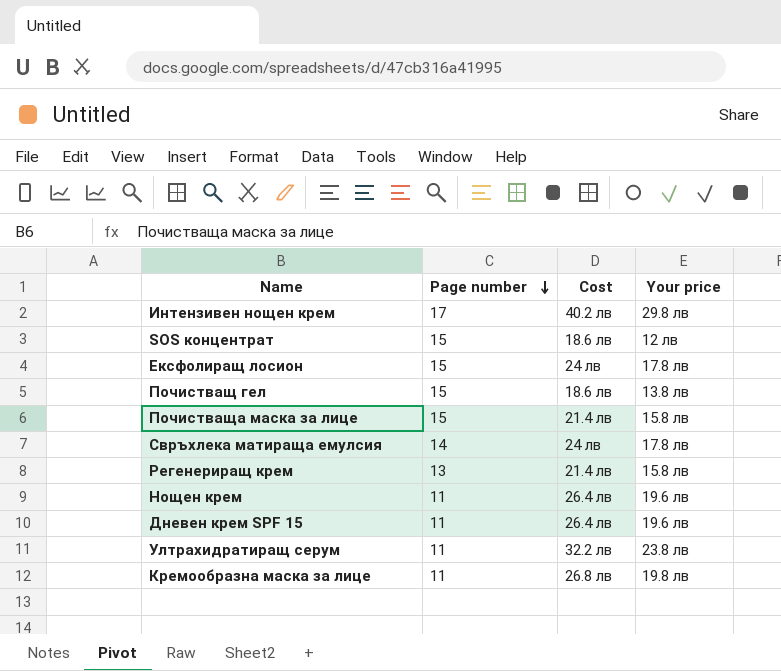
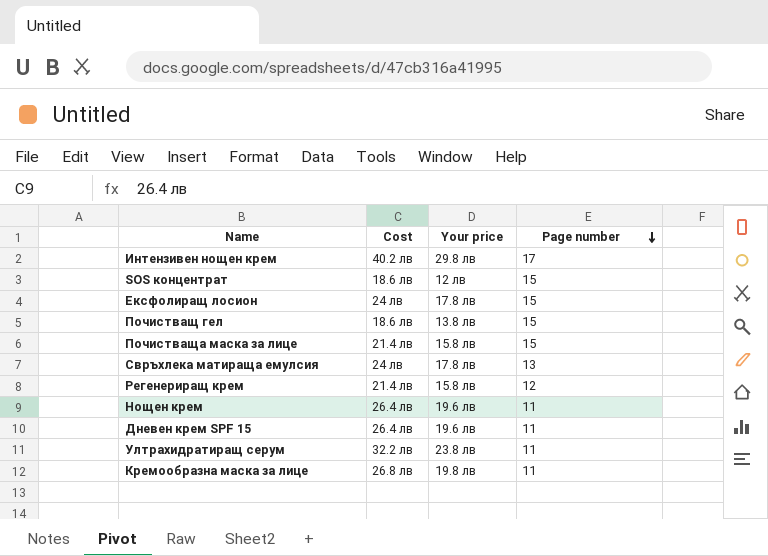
column Page number | position: 2 -> 4
Свръхлека матираща емулсия | Page number: 14 -> 13
Регенериращ крем | Page number: 13 -> 12

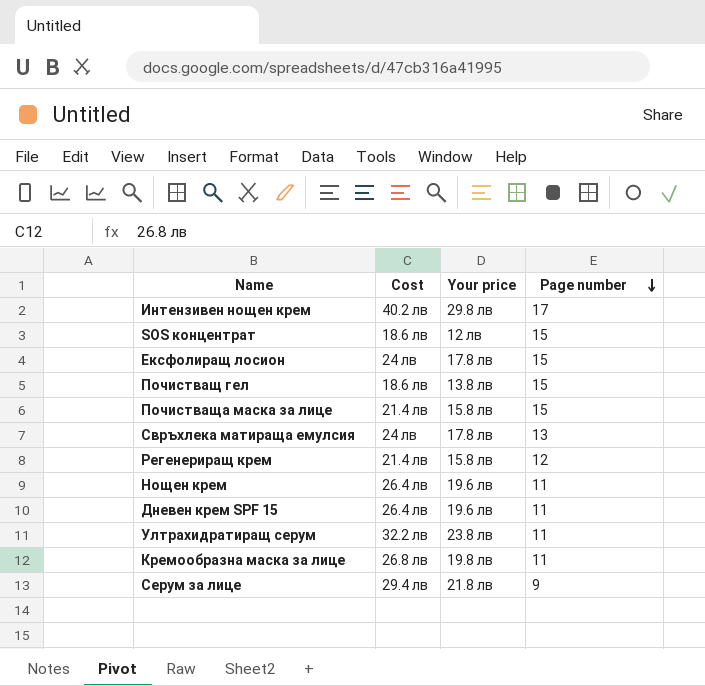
row Серум за лице: none -> 29.4 лв | 21.8 лв | 9

